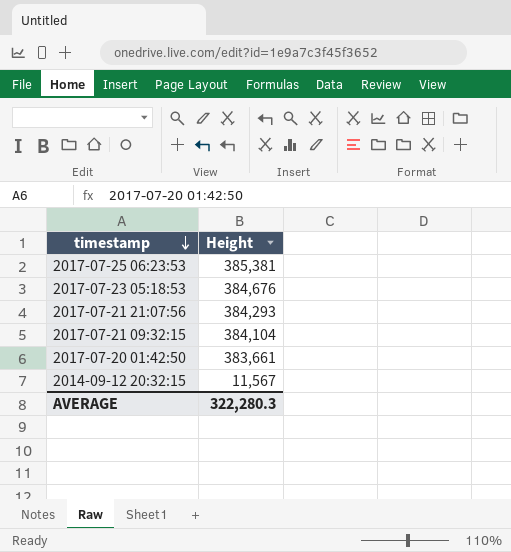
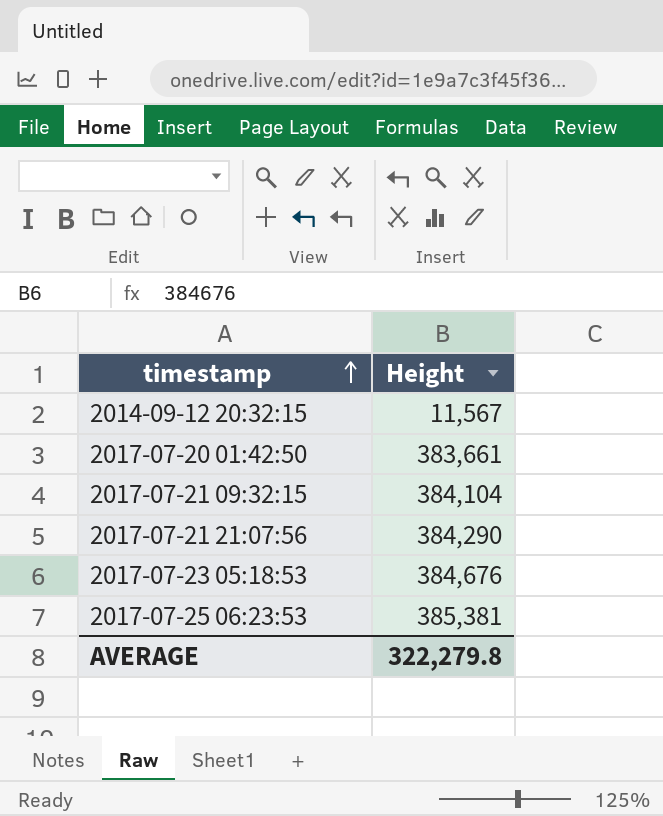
row order: timestamp descending -> timestamp ascending
2017-07-21 21:07:56 | Height: 384,293 -> 384,290
AVERAGE | Height: 322,280.3 -> 322,279.8

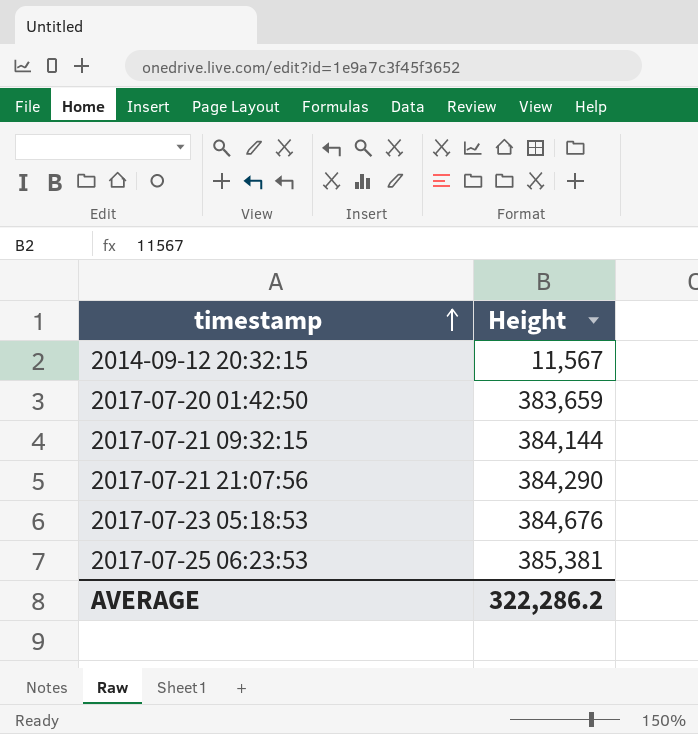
2017-07-20 01:42:50 | Height: 383,661 -> 383,659
2017-07-21 09:32:15 | Height: 384,104 -> 384,144
AVERAGE | Height: 322,279.8 -> 322,286.2

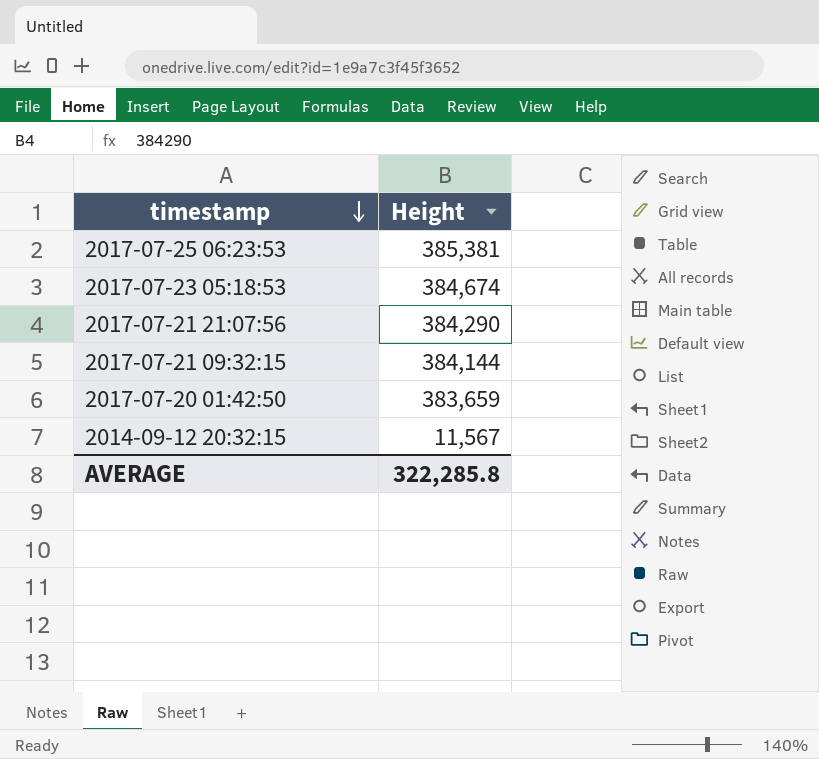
row order: timestamp ascending -> timestamp descending
2017-07-23 05:18:53 | Height: 384,676 -> 384,674
AVERAGE | Height: 322,286.2 -> 322,285.8

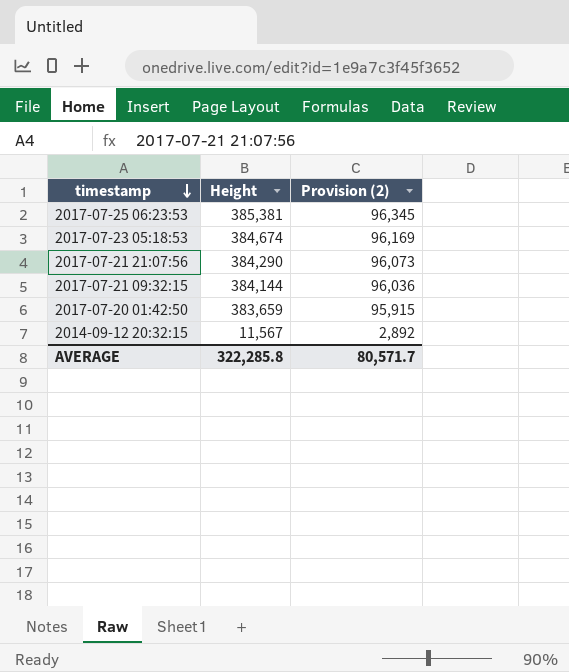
column Provision (2) | formula: none -> [Height] * 0.25

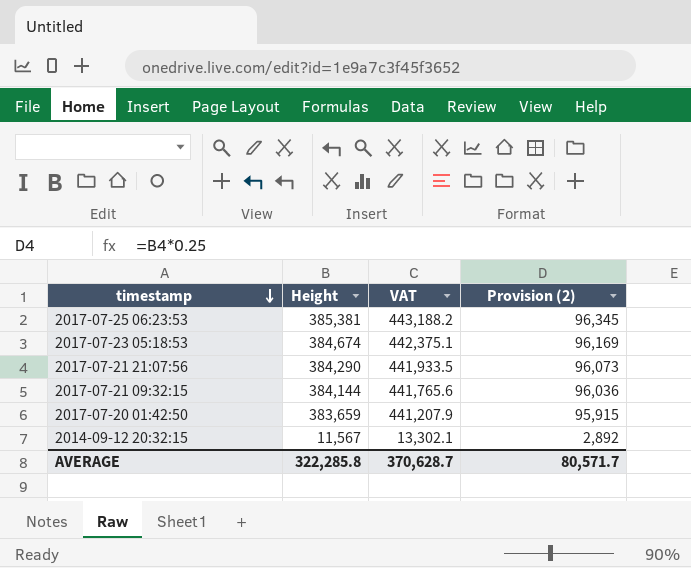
column VAT | formula: none -> [Height] * 1.15

